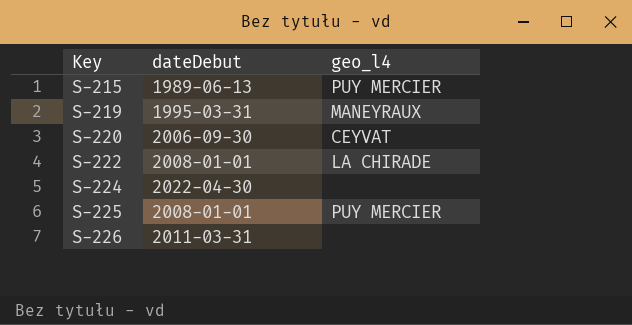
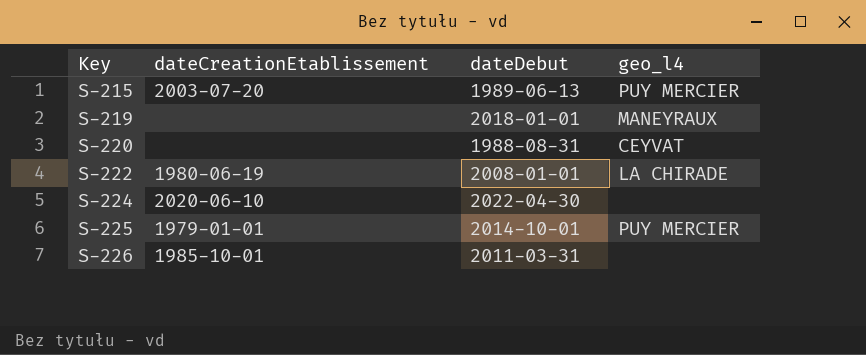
column dateCreationEtablissement | position: none -> 2
S-219 | dateDebut: 1995-03-31 -> 2018-01-01
S-220 | dateDebut: 2006-09-30 -> 1988-08-31
S-225 | dateDebut: 2008-01-01 -> 2014-10-01

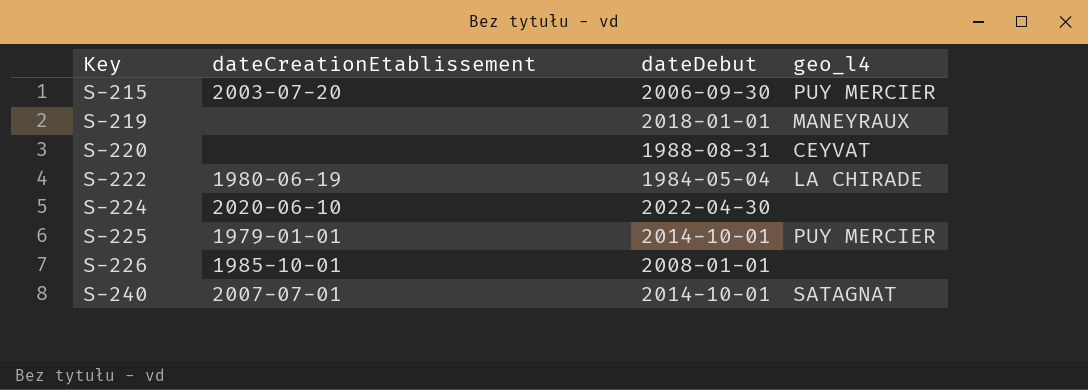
S-215 | dateDebut: 1989-06-13 -> 2006-09-30
S-222 | dateDebut: 2008-01-01 -> 1984-05-04
S-226 | dateDebut: 2011-03-31 -> 2008-01-01
row S-240: none -> 2007-07-01 | 2014-10-01 | SATAGNAT

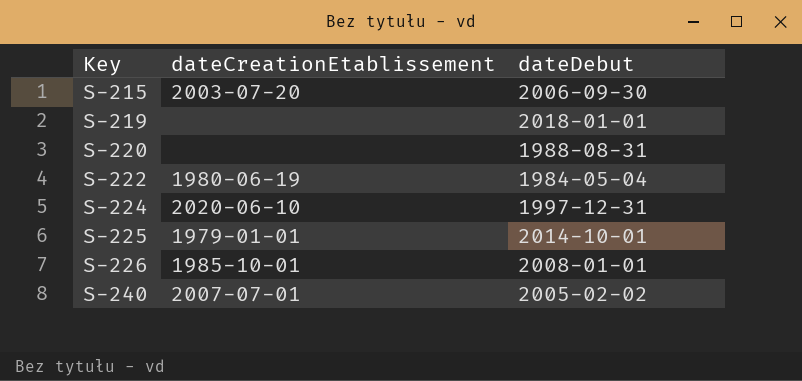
column geo_l4 | position: 4 -> none
S-224 | dateDebut: 2022-04-30 -> 1997-12-31
S-240 | dateDebut: 2014-10-01 -> 2005-02-02

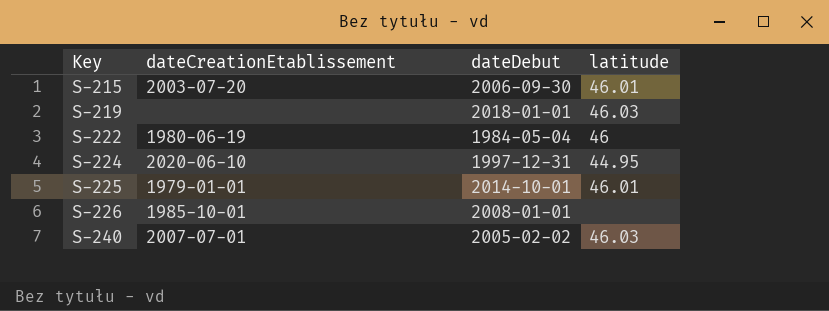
column latitude | position: none -> 4
row S-220: none | 1988-08-31 -> none

